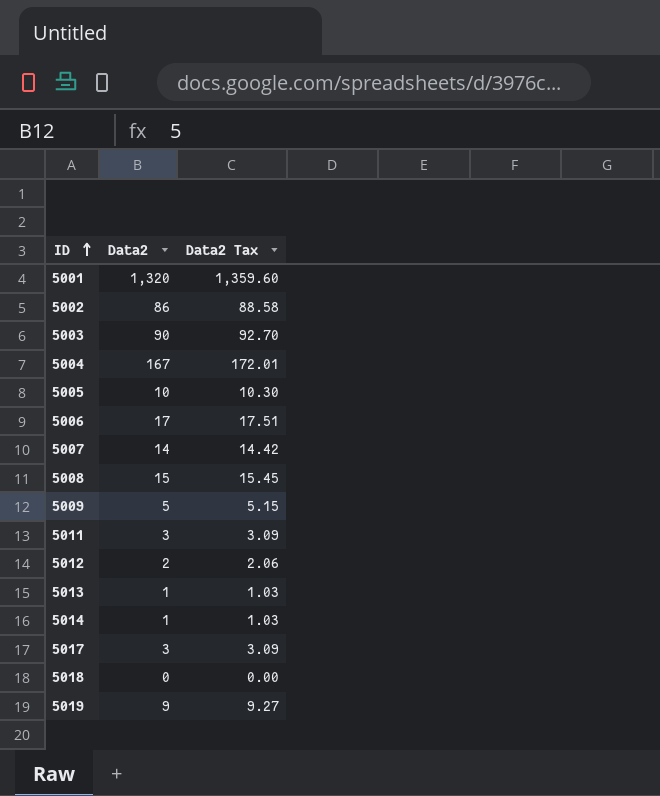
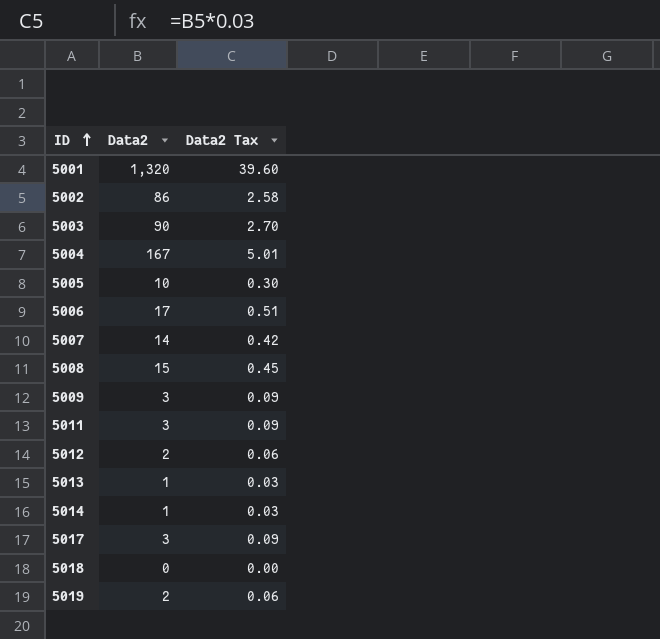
column Data2 Tax | formula: [Data2] * 1.03 -> [Data2] * 0.03
5009 | Data2: 5 -> 3
5019 | Data2: 9 -> 2

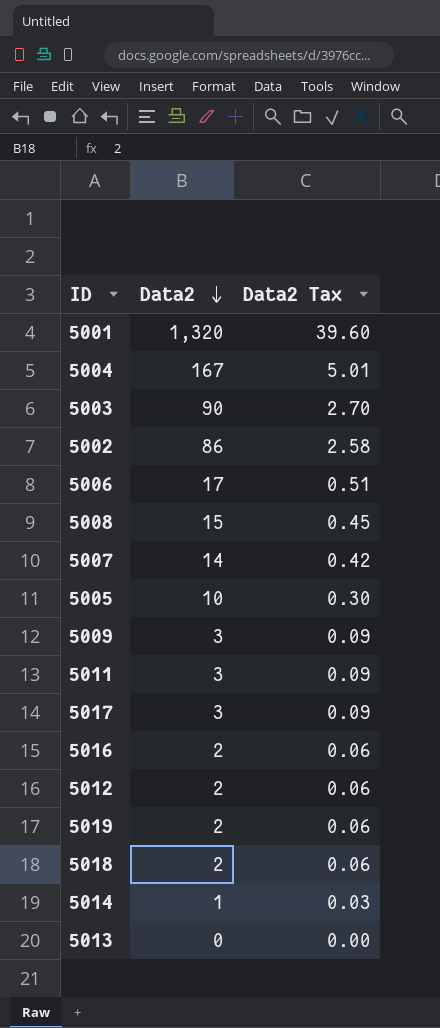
row order: ID ascending -> Data2 descending
row 5016: none -> 2 | 0.06
5018 | Data2: 0 -> 2
5018 | Data2 Tax: 0.00 -> 0.06
5013 | Data2: 1 -> 0
5013 | Data2 Tax: 0.03 -> 0.00

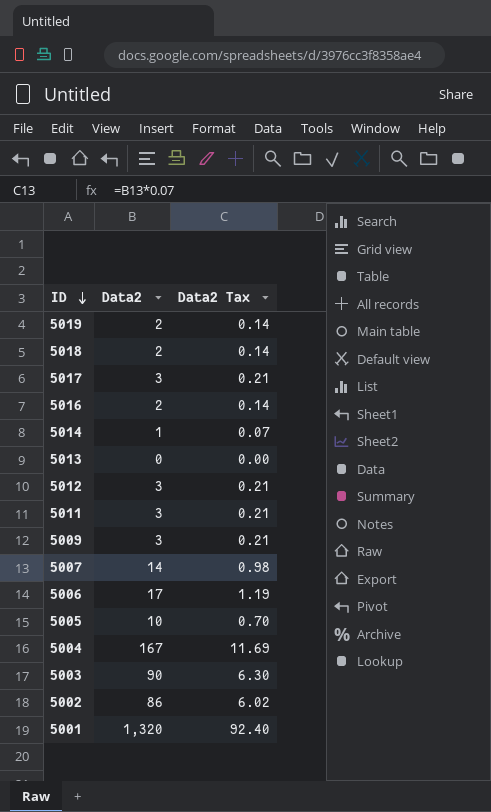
row order: Data2 descending -> ID descending
column Data2 Tax | formula: [Data2] * 0.03 -> [Data2] * 0.07
row 5008: 15 | 0.45 -> none
5012 | Data2: 2 -> 3

